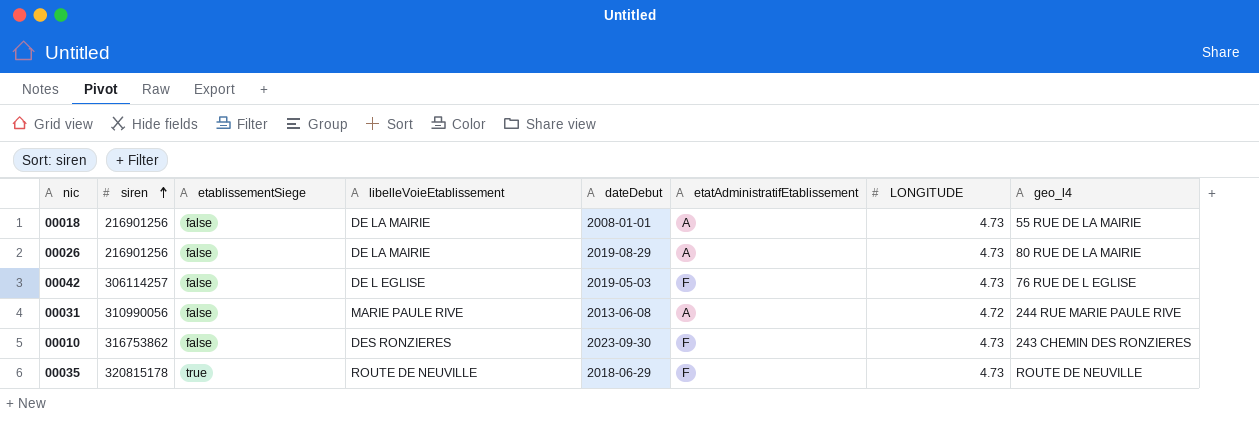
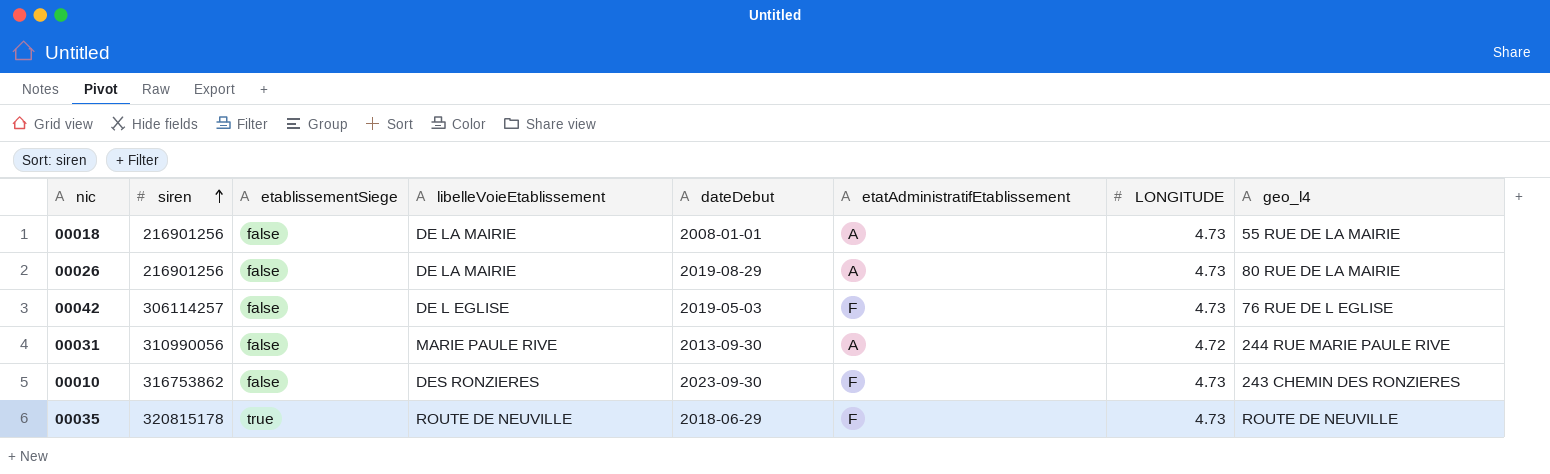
00031 | dateDebut: 2013-06-08 -> 2013-09-30

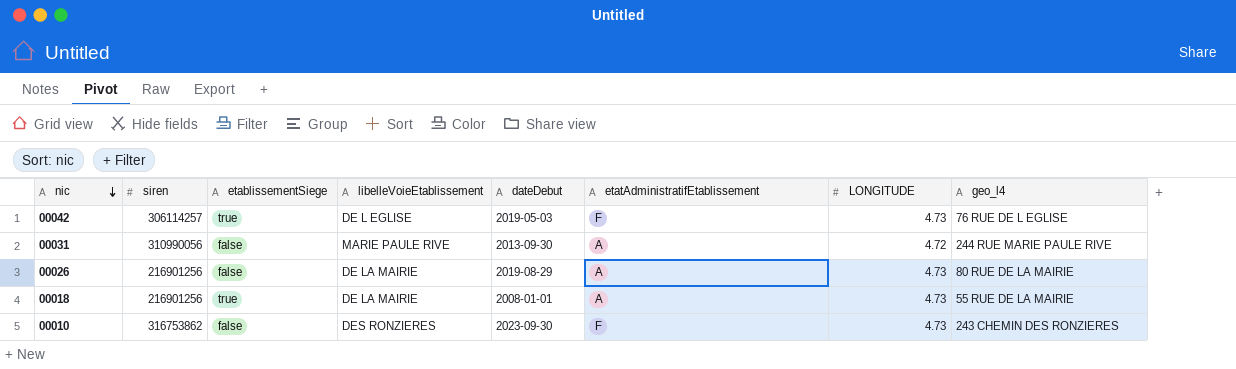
row order: siren ascending -> nic descending
row 00035: 320815178 | true | ROUTE DE NEUVILLE | 2018-06-29 | F | 4.73 | ROUTE DE NEUVILLE -> none
00042 | etablissementSiege: false -> true
00018 | etablissementSiege: false -> true

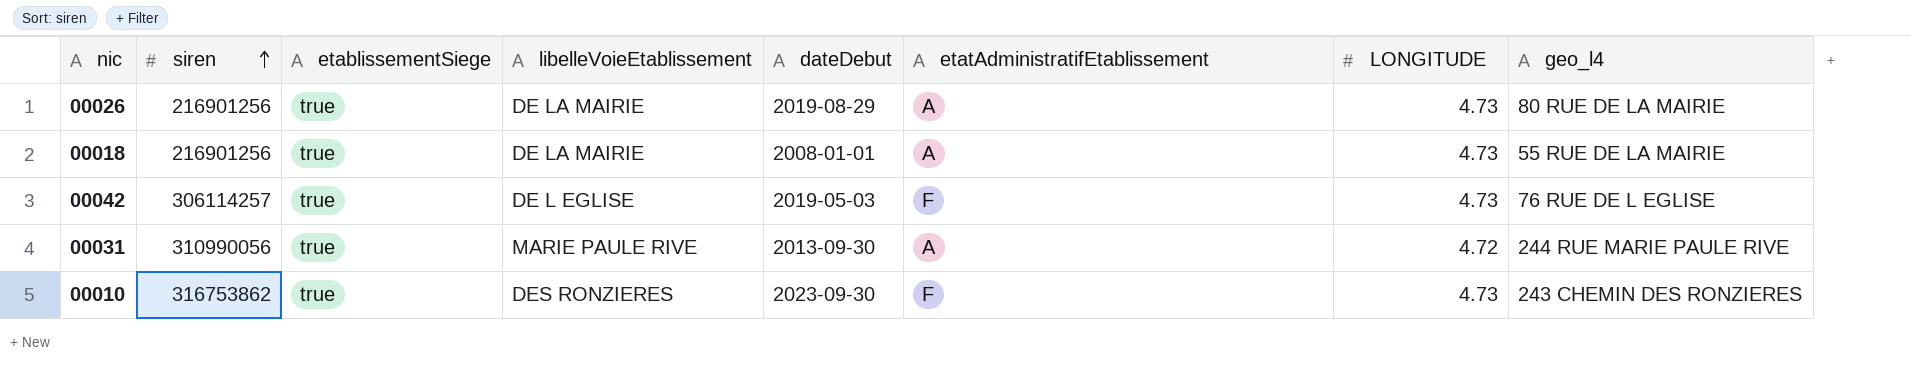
row order: nic descending -> siren ascending
00026 | etablissementSiege: false -> true
00031 | etablissementSiege: false -> true
00010 | etablissementSiege: false -> true

